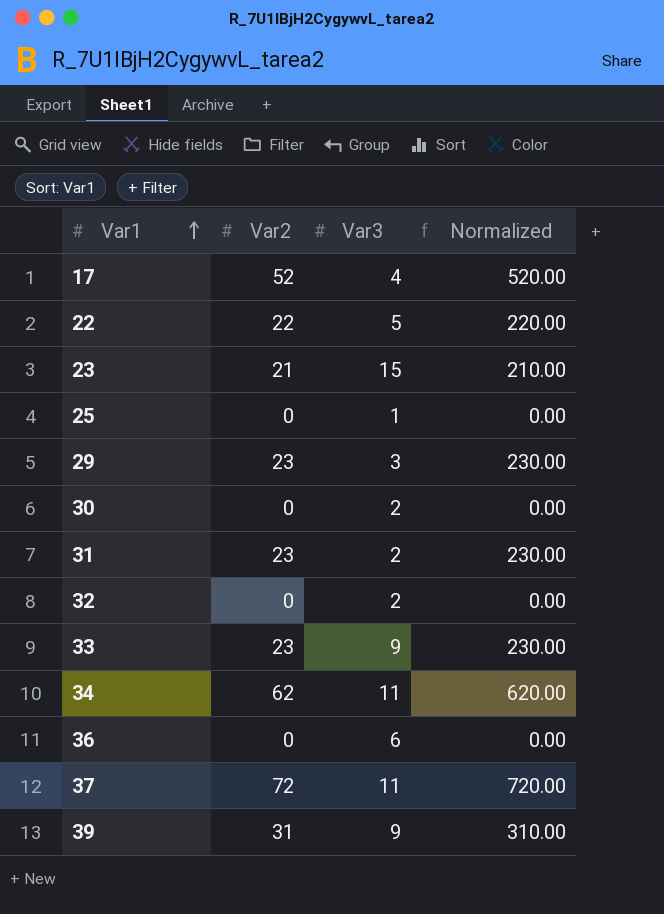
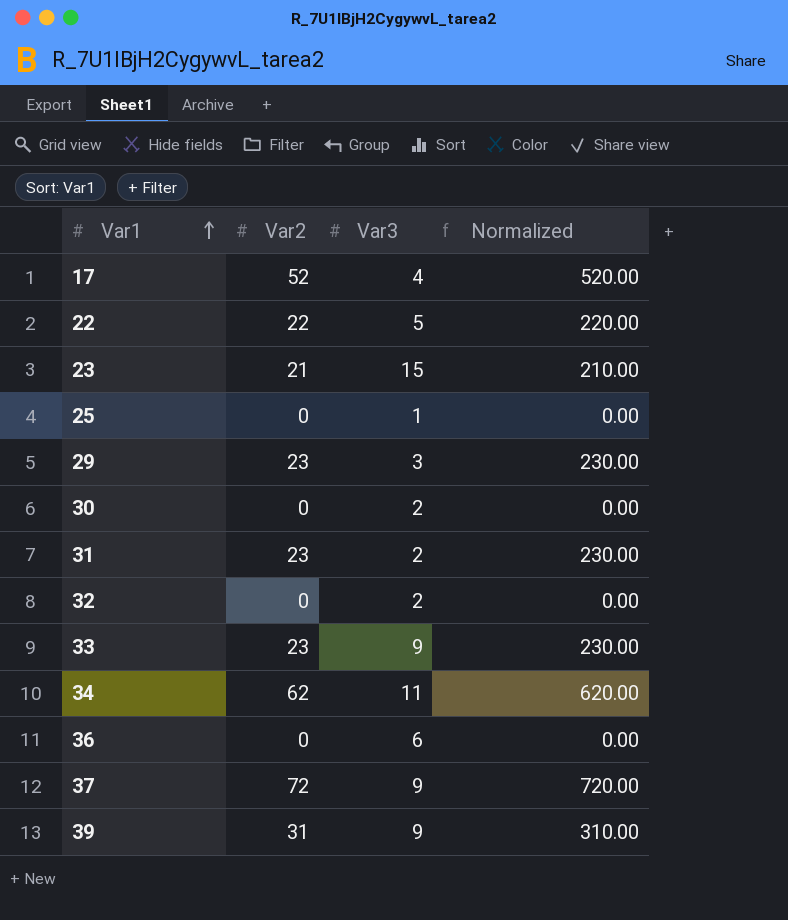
37 | Var3: 11 -> 9

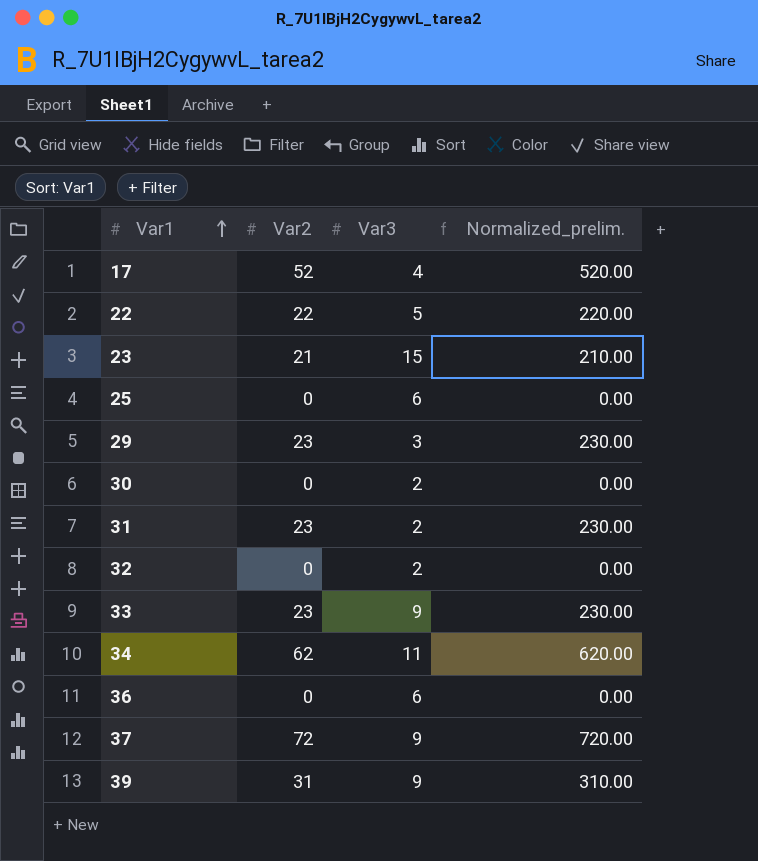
column name: Normalized -> Normalized_prelim.
25 | Var3: 1 -> 6

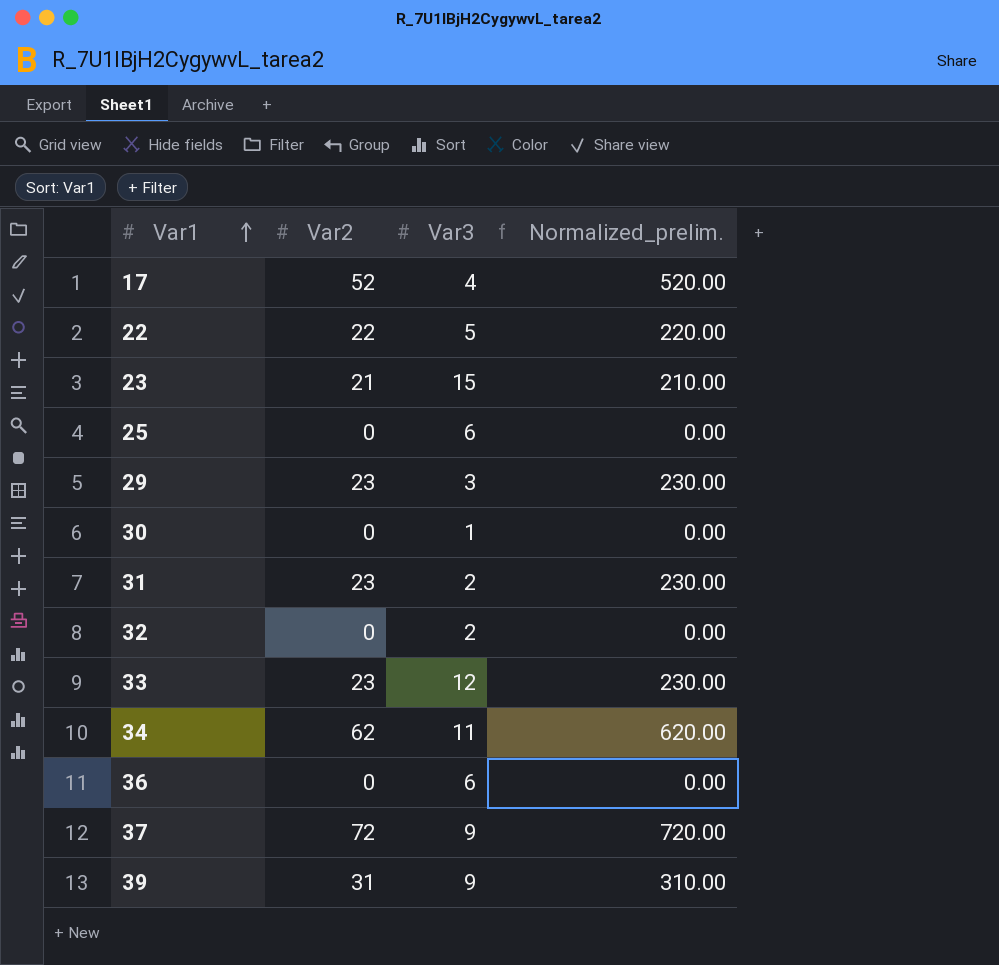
30 | Var3: 2 -> 1
33 | Var3: 9 -> 12

